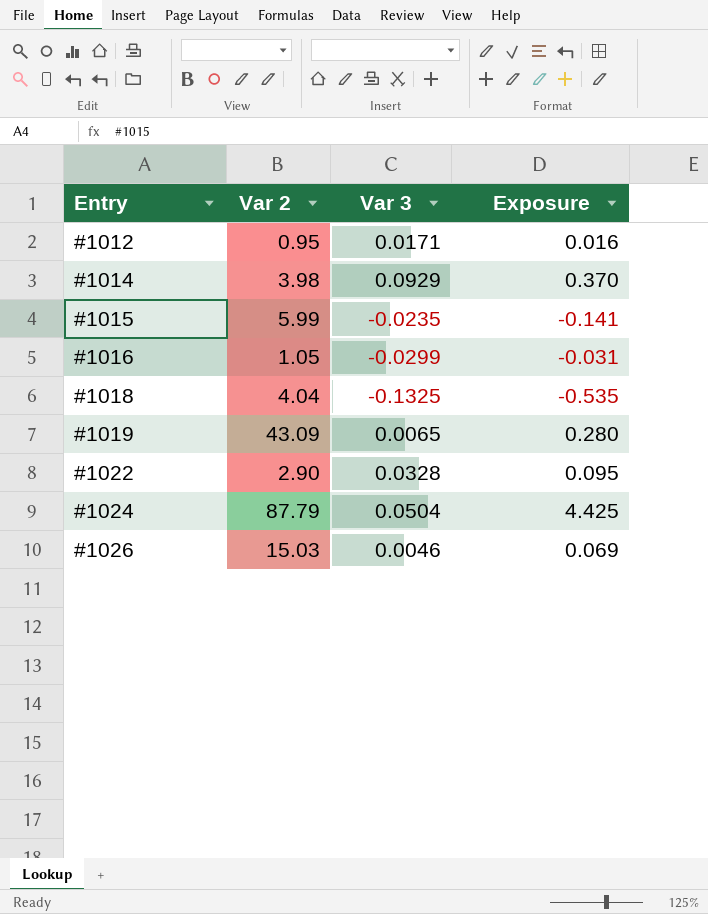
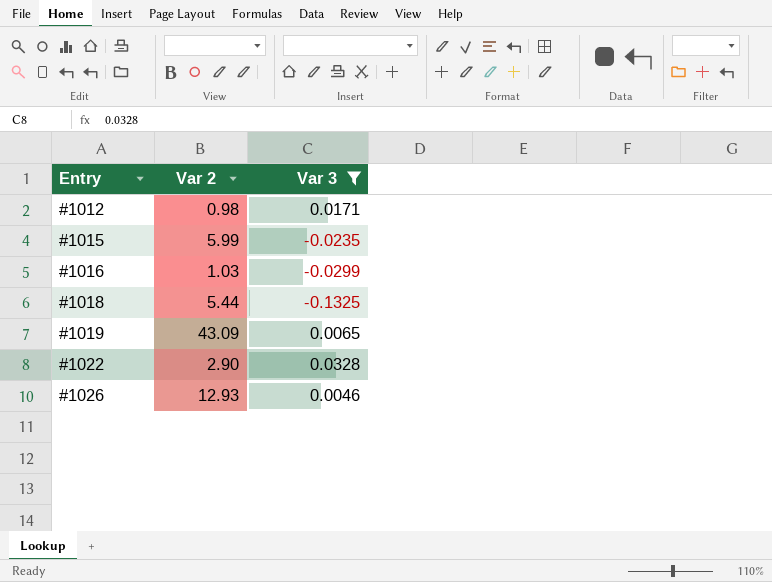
filter: none -> Var 3 <= 0.0328
column Exposure | formula: [Var 2] * [Var 3] -> none
#1012 | Var 2: 0.95 -> 0.98
#1016 | Var 2: 1.05 -> 1.03
#1018 | Var 2: 4.04 -> 5.44
#1026 | Var 2: 15.03 -> 12.93

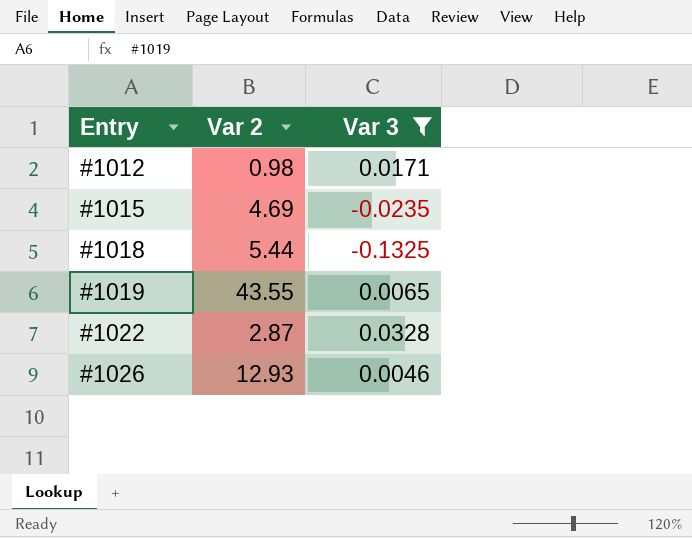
row #1016: 1.03 | -0.0299 -> none
#1015 | Var 2: 5.99 -> 4.69
#1019 | Var 2: 43.09 -> 43.55
#1022 | Var 2: 2.90 -> 2.87

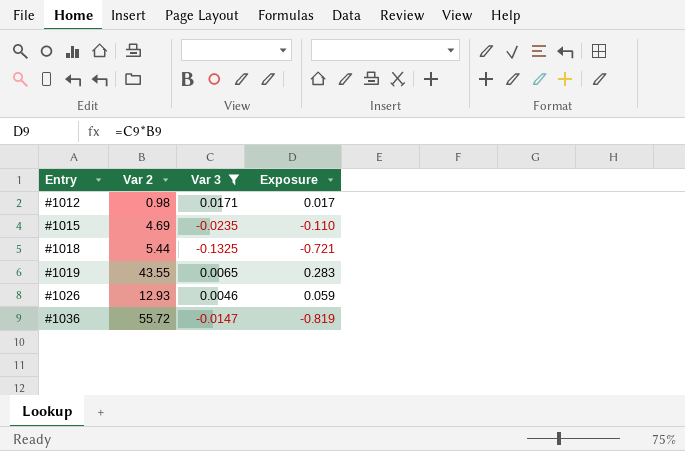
column Exposure | formula: none -> [Var 2] * [Var 3]
row #1022: 2.87 | 0.0328 -> none
row #1036: none -> 55.72 | -0.0147 | -0.819

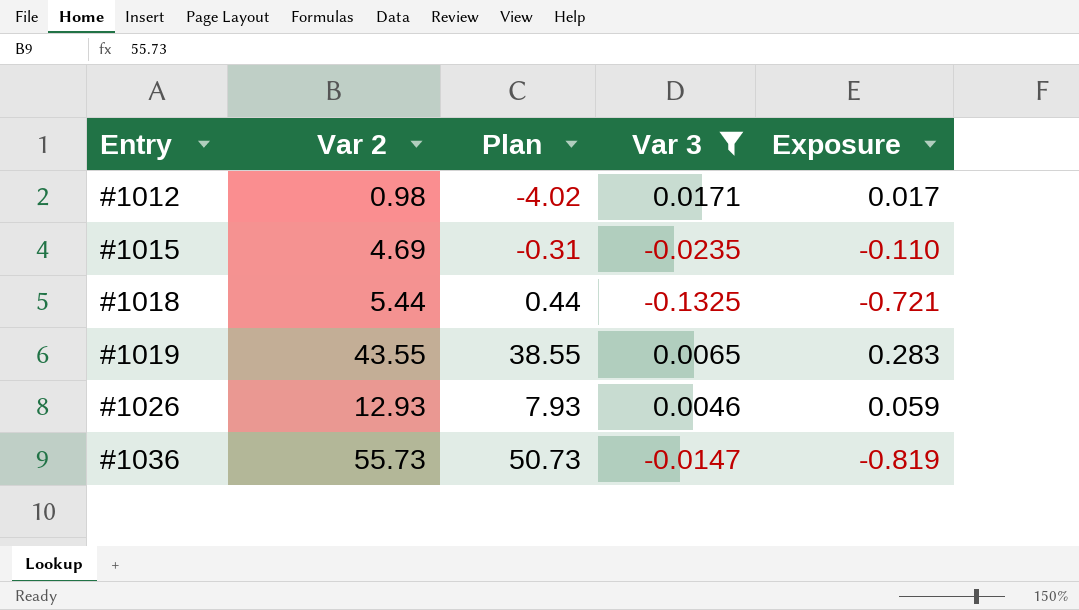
column Plan | formula: none -> [Var 2] - 5
#1036 | Var 2: 55.72 -> 55.73

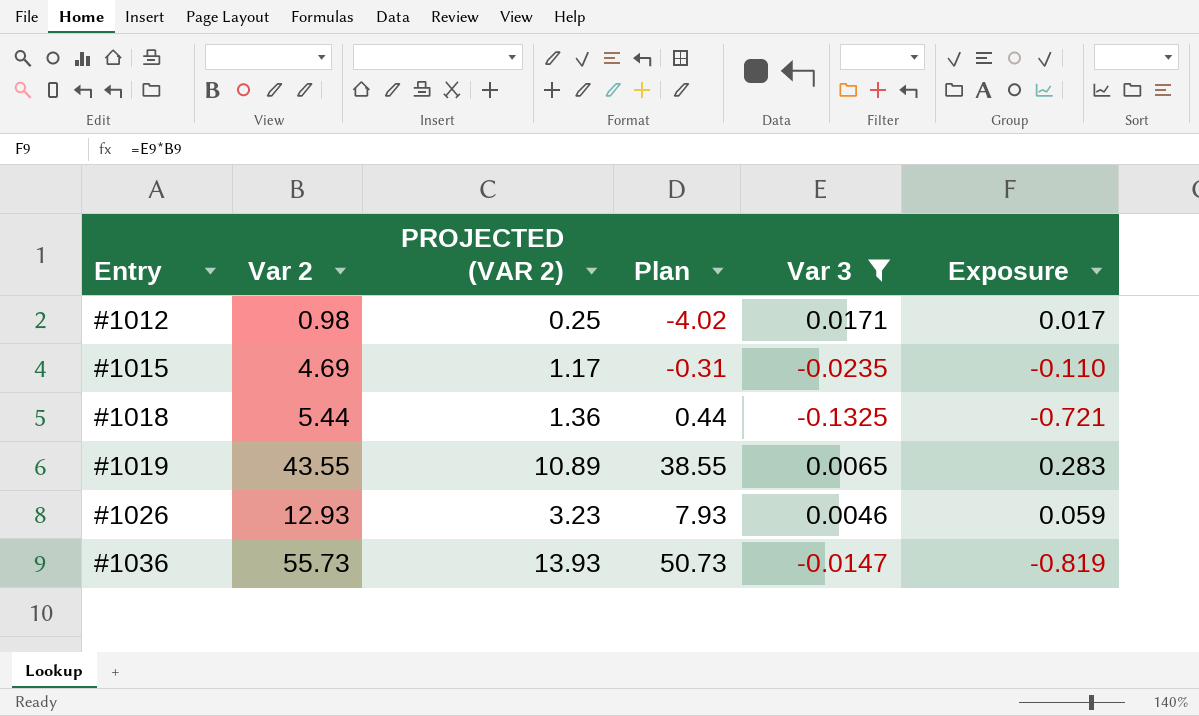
column PROJECTED (VAR 2) | formula: none -> [Var 2] * 0.25

